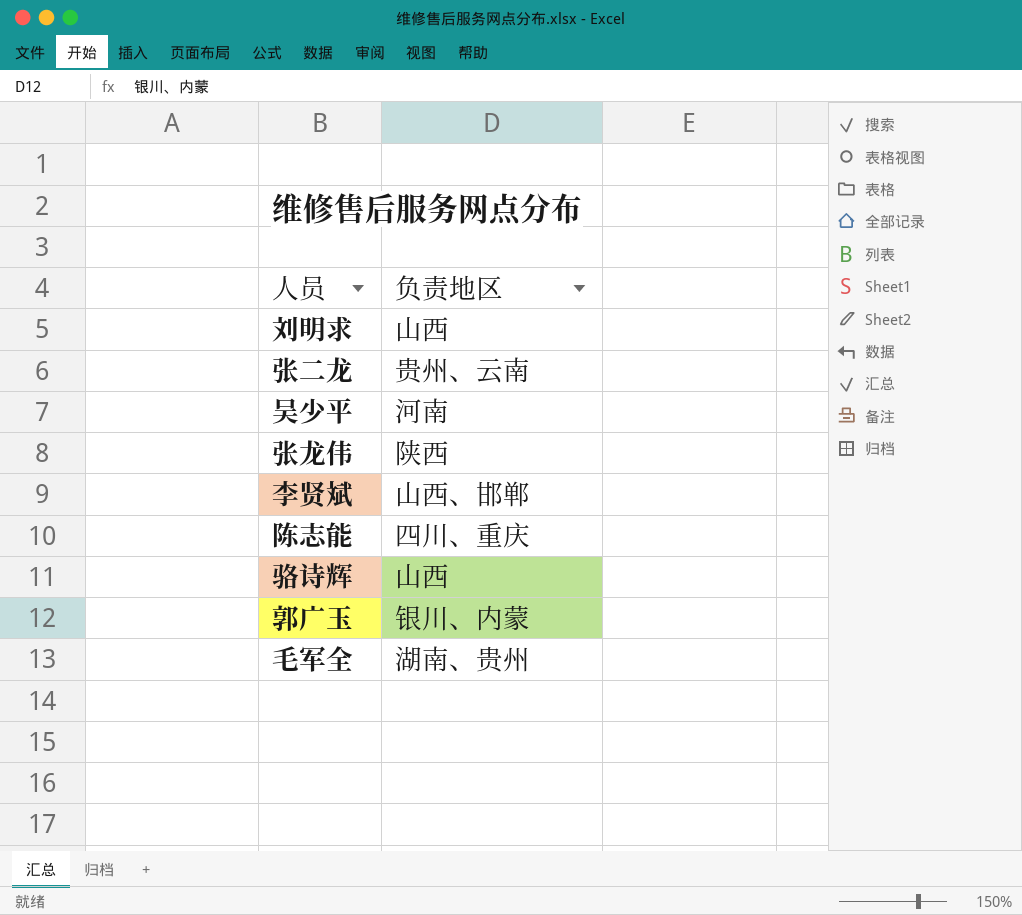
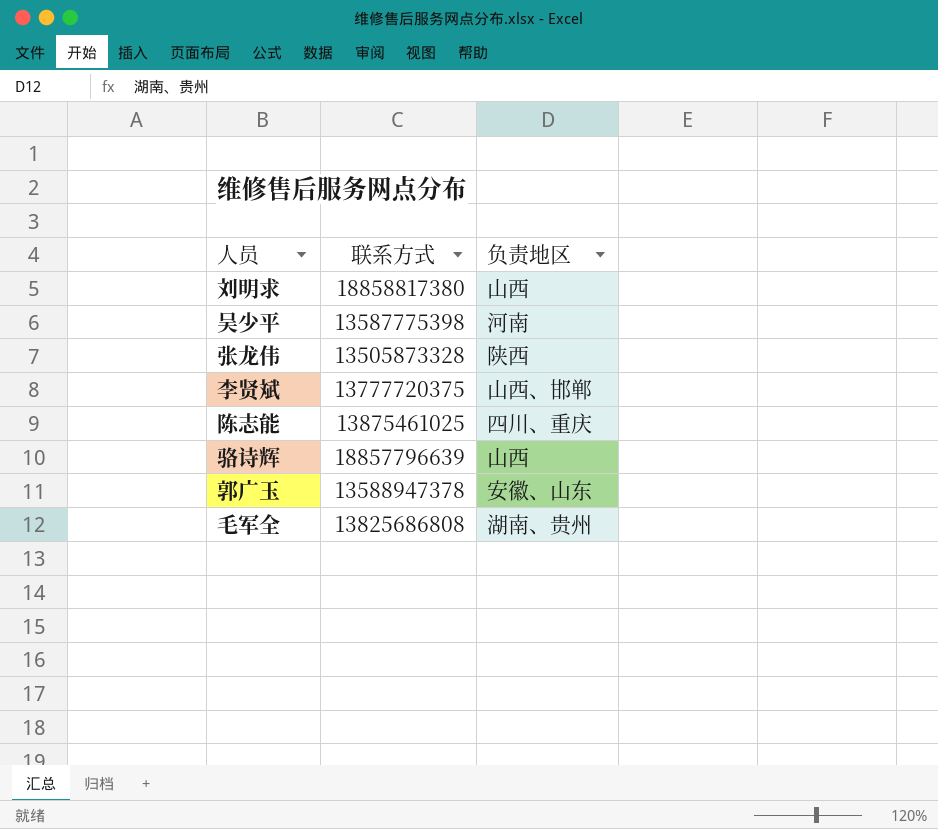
column 联系方式 | position: none -> 2
row 张二龙: 贵州、云南 -> none
郭广玉 | 负责地区: 银川、内蒙 -> 安徽、山东

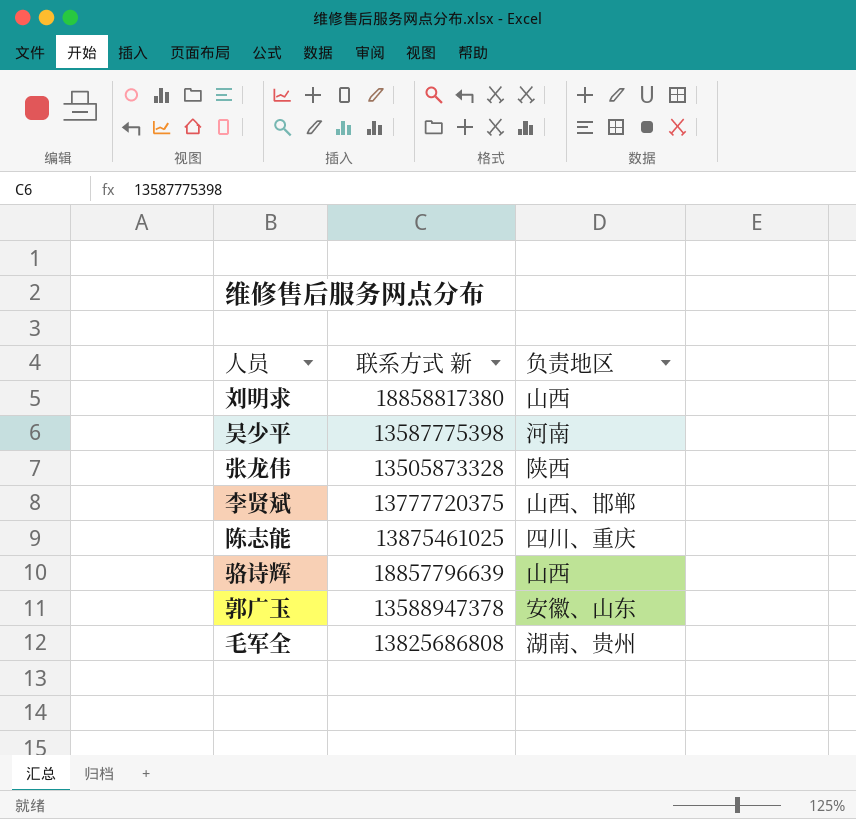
column name: 联系方式 -> 联系方式 新

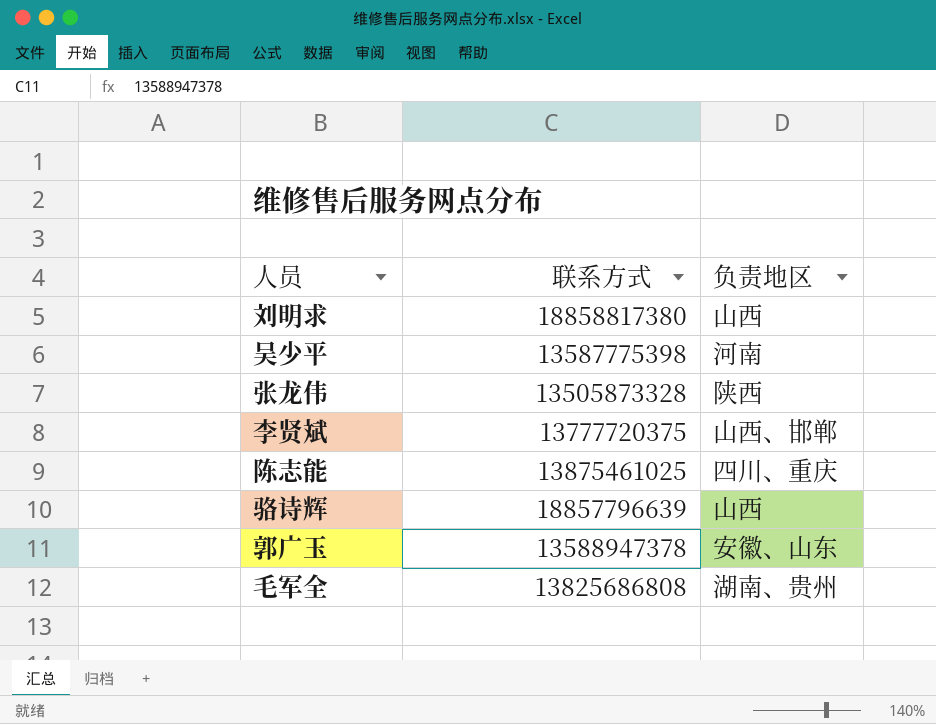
column name: 联系方式 新 -> 联系方式

